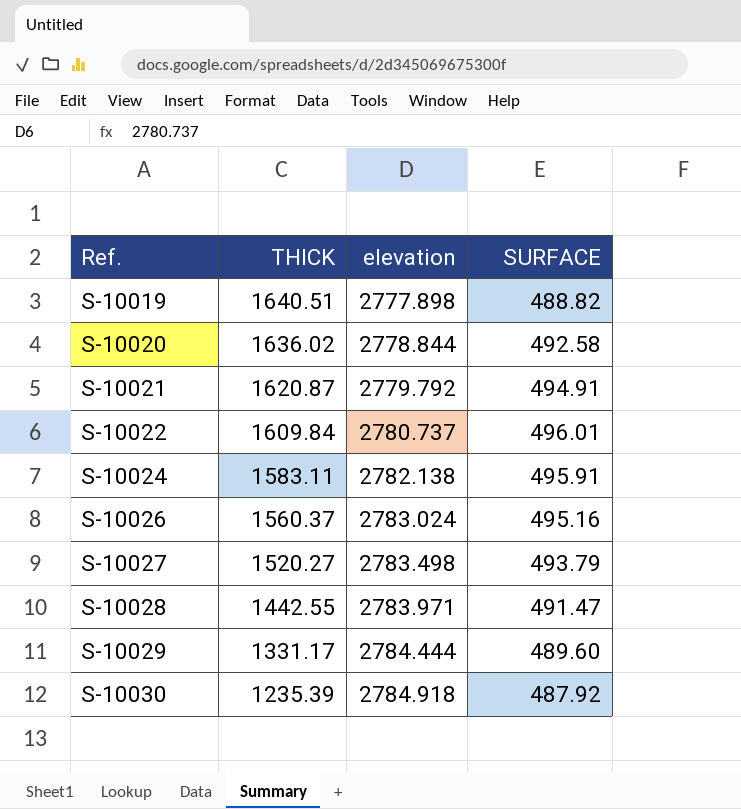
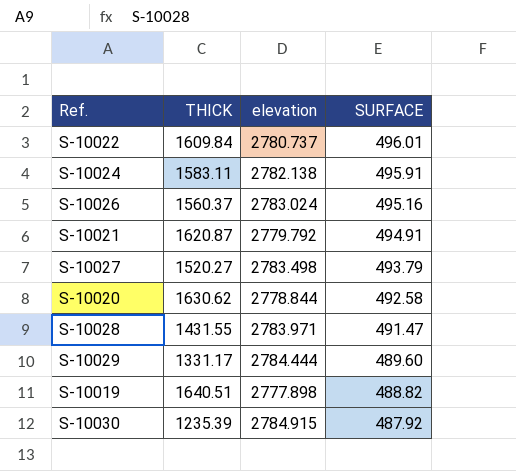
row order: Ref. ascending -> SURFACE descending
S-10020 | THICK: 1636.02 -> 1630.62
S-10028 | THICK: 1442.55 -> 1431.55
S-10030 | elevation: 2784.918 -> 2784.915

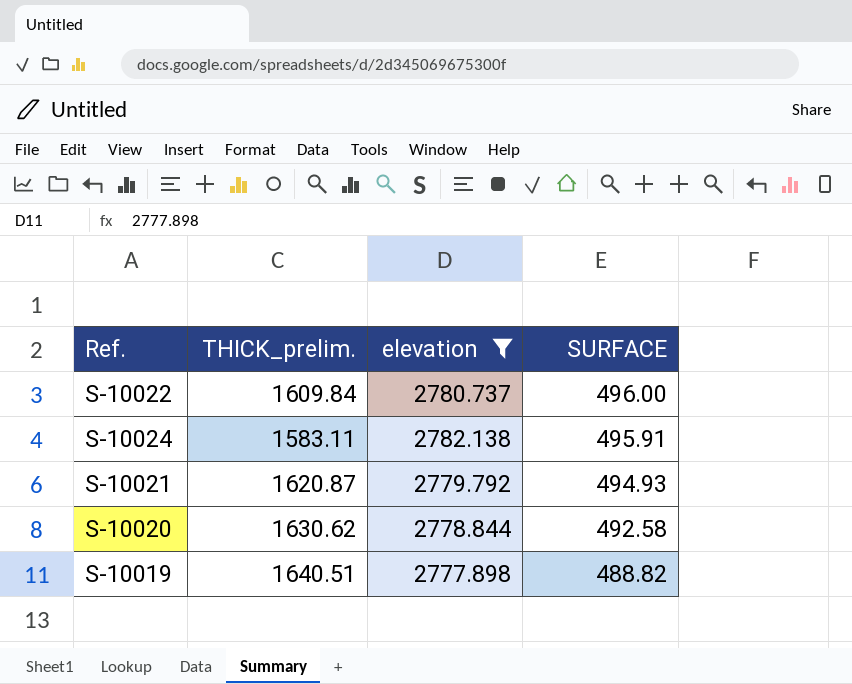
filter: none -> elevation <= 2782.138
column name: THICK -> THICK_prelim.
S-10022 | SURFACE: 496.01 -> 496.00
S-10021 | SURFACE: 494.91 -> 494.93

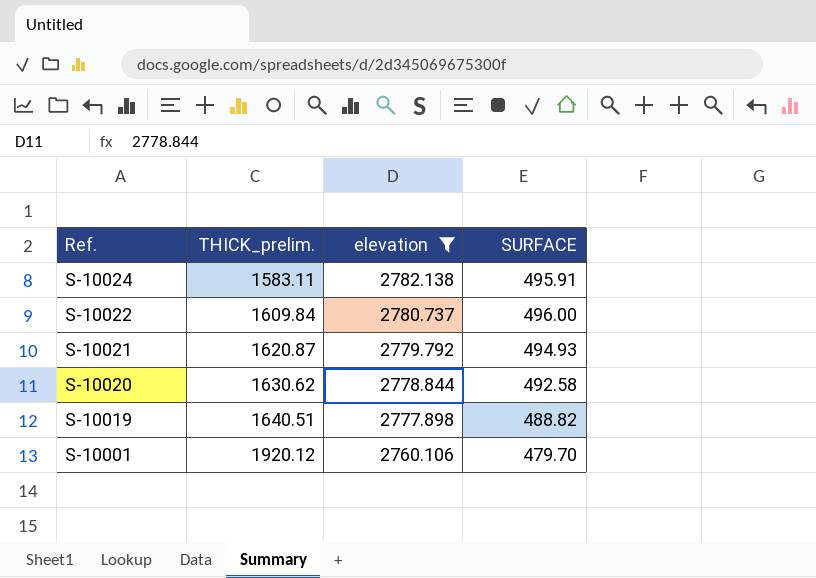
row order: SURFACE descending -> Ref. descending
row S-10001: none -> 1920.12 | 2760.106 | 479.70

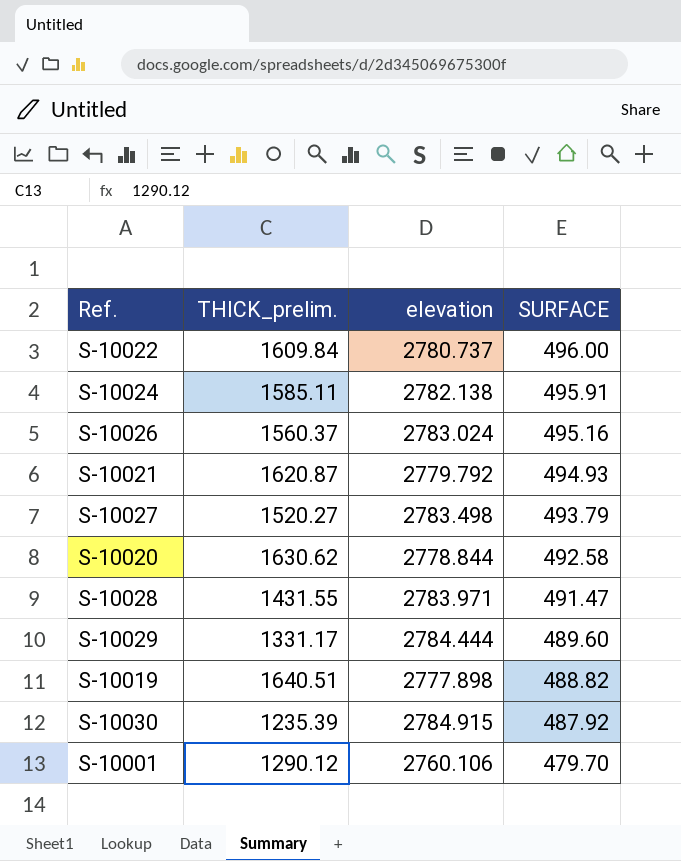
filter: elevation <= 2782.138 -> none
row order: Ref. descending -> SURFACE descending
S-10024 | THICK_prelim.: 1583.11 -> 1585.11
S-10001 | THICK_prelim.: 1920.12 -> 1290.12

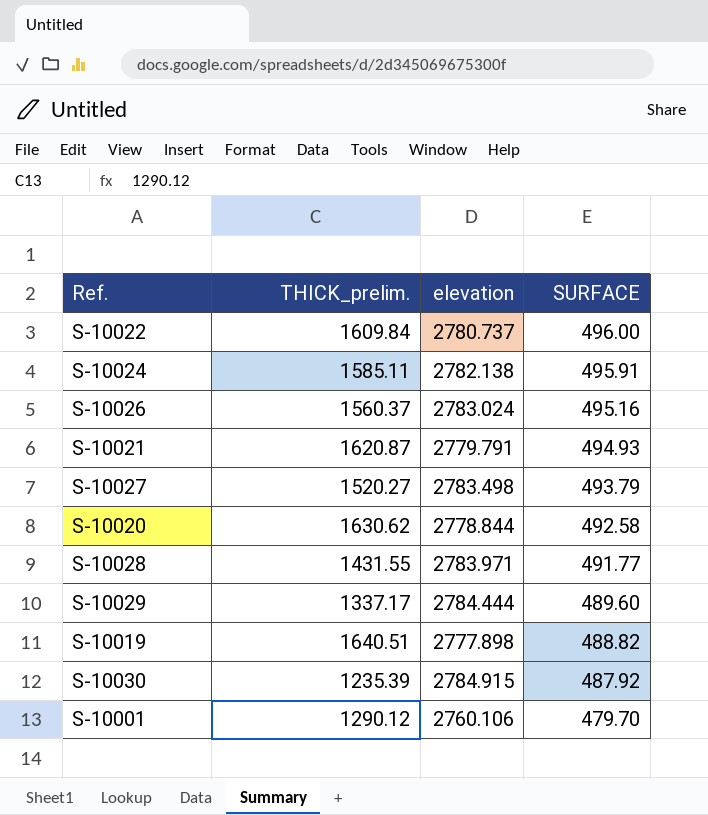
S-10021 | elevation: 2779.792 -> 2779.791
S-10028 | SURFACE: 491.47 -> 491.77
S-10029 | THICK_prelim.: 1331.17 -> 1337.17

